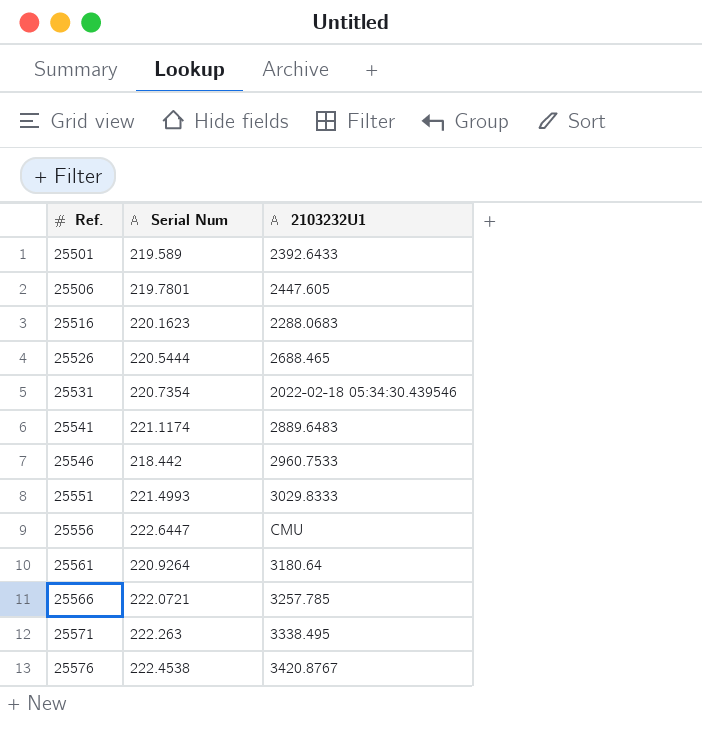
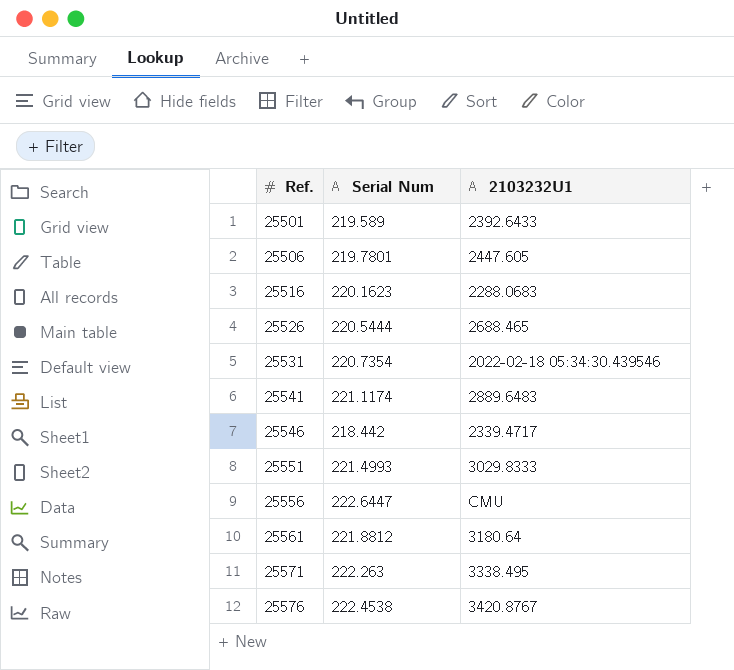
row 25566: 222.0721 | 3257.785 -> none
25546 | 2103232U1: 2960.7533 -> 2339.4717
25561 | Serial Num: 220.9264 -> 221.8812

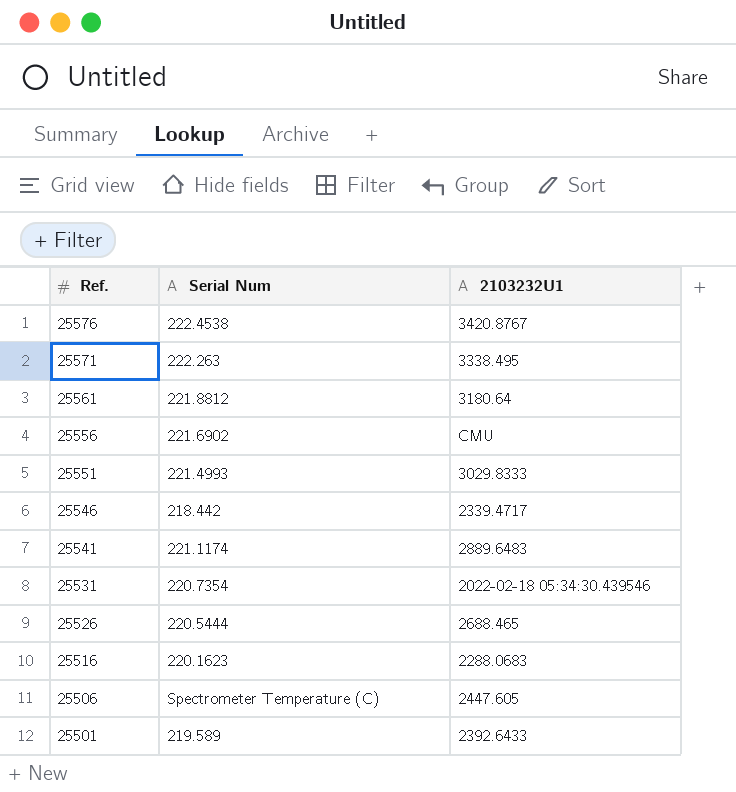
row order: Ref. ascending -> Ref. descending
25556 | Serial Num: 222.6447 -> 221.6902
25506 | Serial Num: 219.7801 -> Spectrometer Temperature (C)

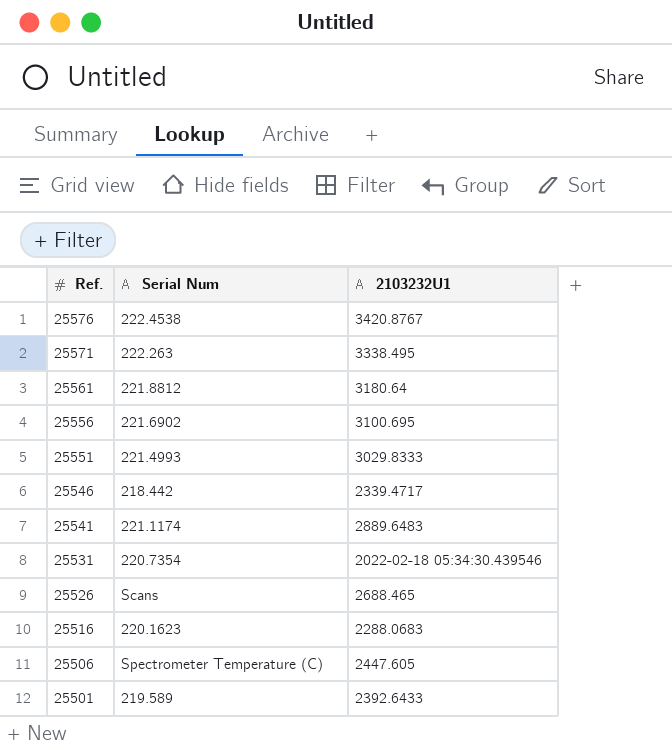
25556 | 2103232U1: CMU -> 3100.695
25526 | Serial Num: 220.5444 -> Scans

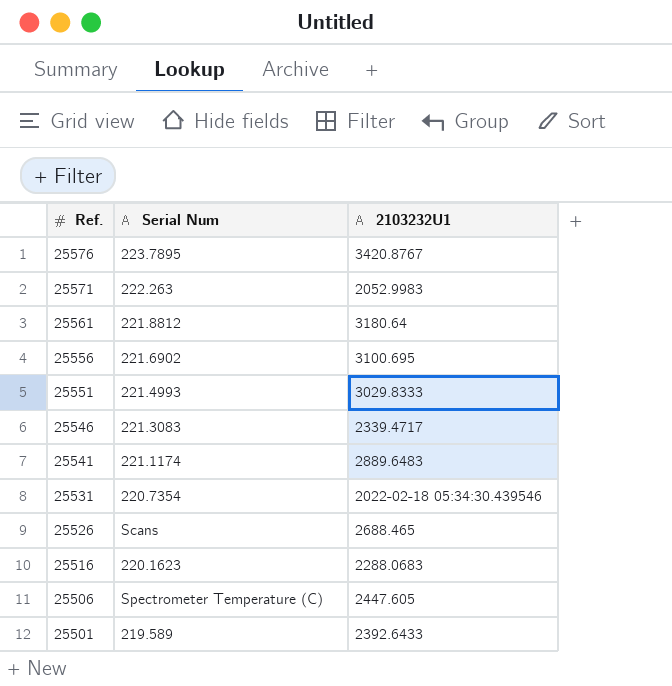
25576 | Serial Num: 222.4538 -> 223.7895
25571 | 2103232U1: 3338.495 -> 2052.9983
25546 | Serial Num: 218.442 -> 221.3083

